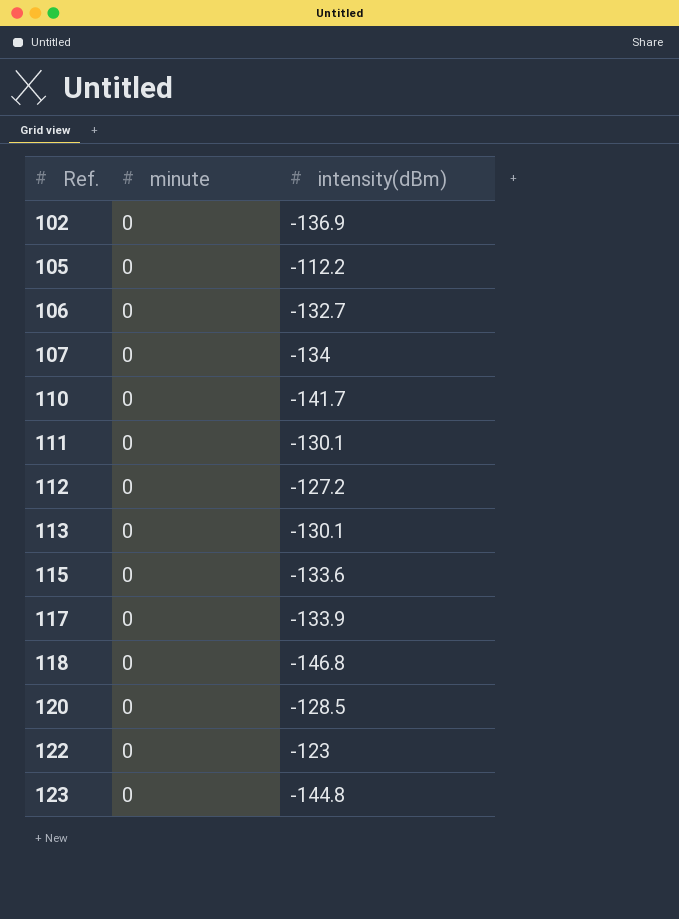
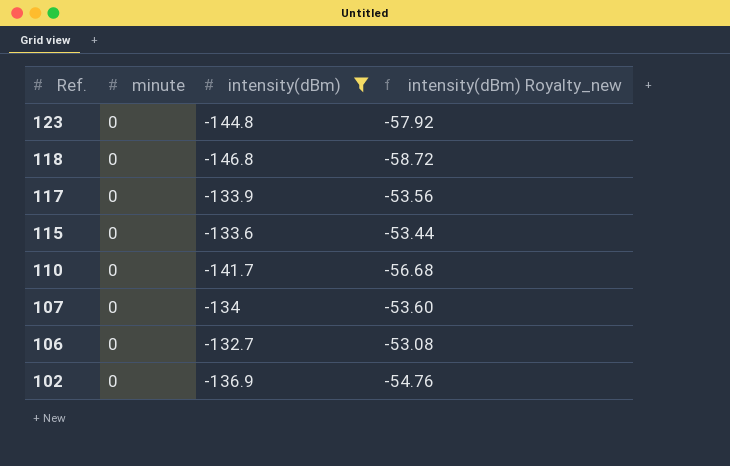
filter: none -> intensity(dBm) <= -132.7
row order: Ref. ascending -> Ref. descending
column intensity(dBm) Royalty_new | formula: none -> [intensity(dBm)] * 0.4

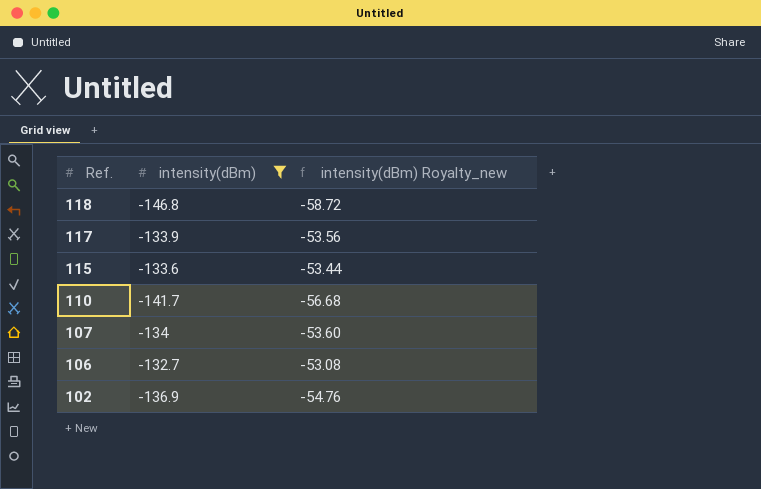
column minute | position: 2 -> none
row 123: 0 | -144.8 | -57.92 -> none

